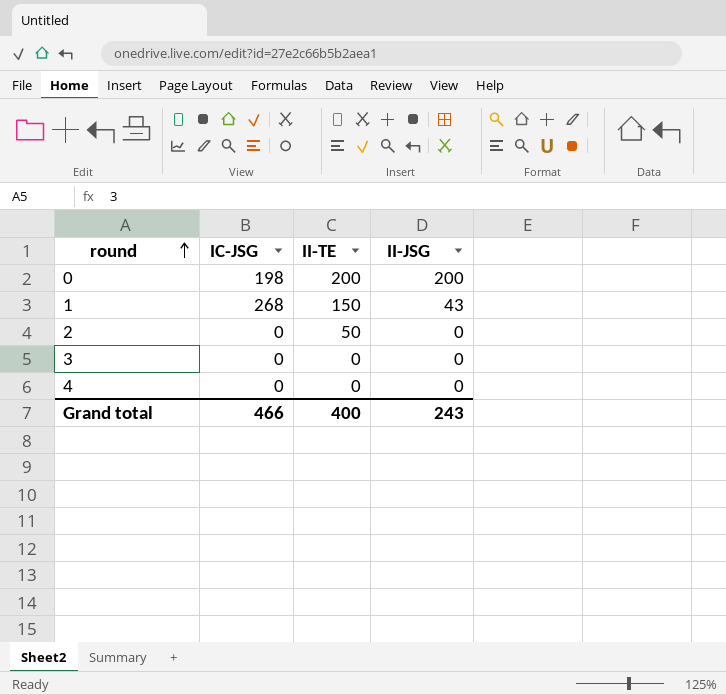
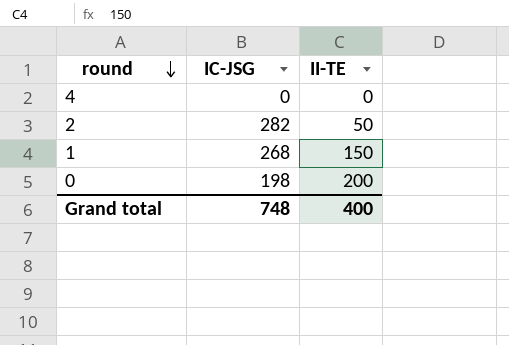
row order: round ascending -> round descending
column II-JSG | position: 4 -> none
row 3: 0 | 0 | 0 -> none
2 | IC-JSG: 0 -> 282
Grand total | IC-JSG: 466 -> 748

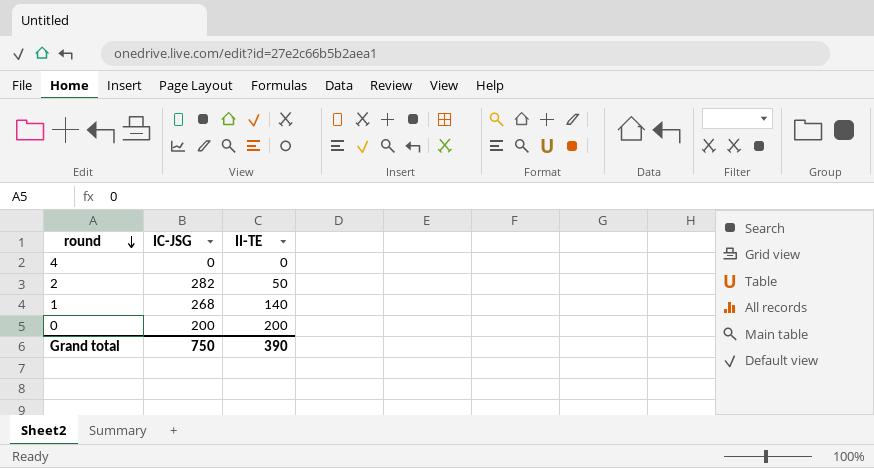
1 | II-TE: 150 -> 140
0 | IC-JSG: 198 -> 200
Grand total | IC-JSG: 748 -> 750
Grand total | II-TE: 400 -> 390

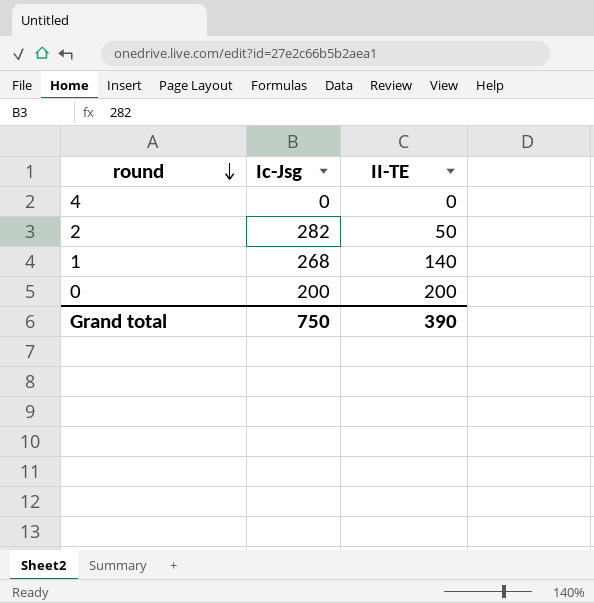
column name: IC-JSG -> Ic-Jsg

